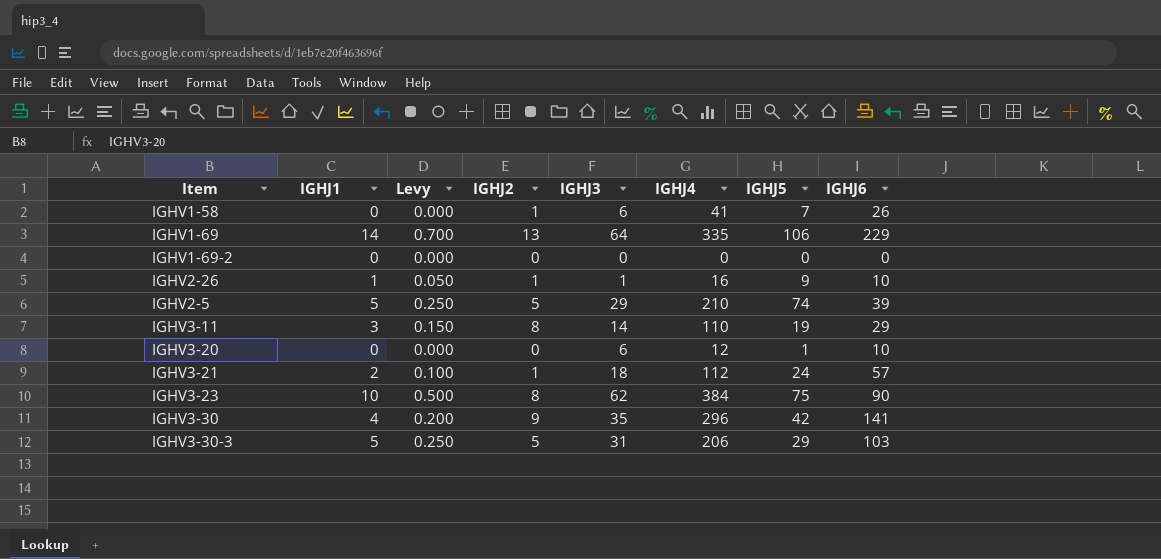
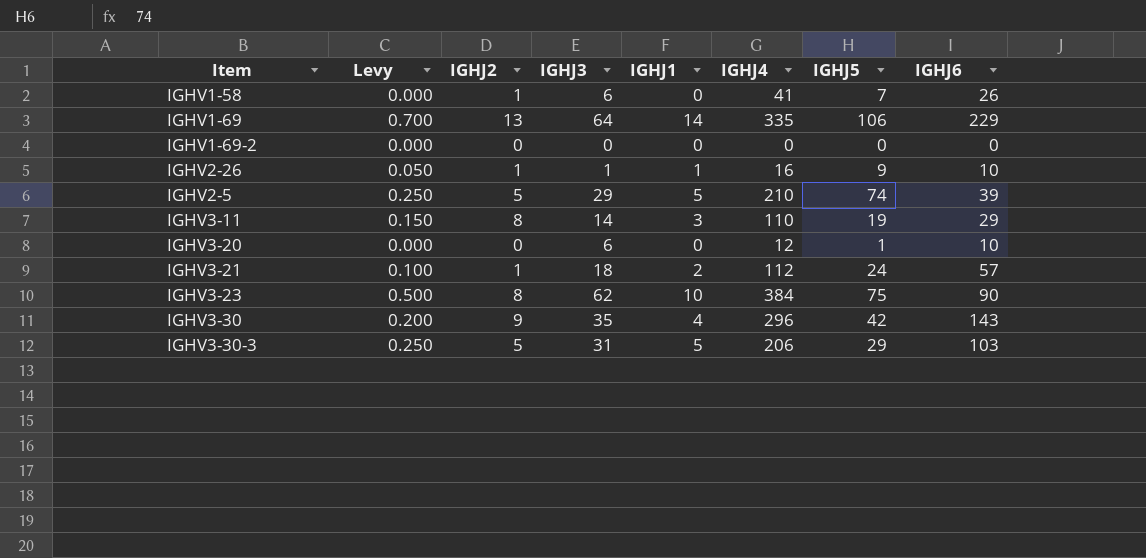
column IGHJ1 | position: 2 -> 5
IGHV3-30 | IGHJ6: 141 -> 143

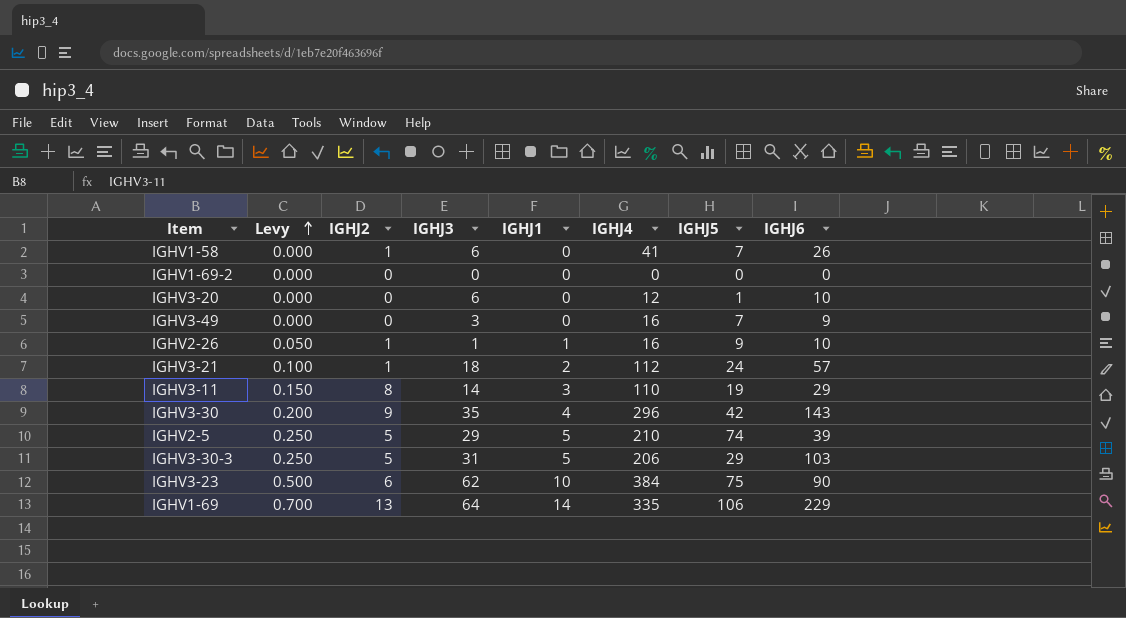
row order: none -> Levy ascending
row IGHV3-49: none -> 0.000 | 0 | 3 | 0 | 16 | 7 | 9
IGHV3-23 | IGHJ2: 8 -> 6

